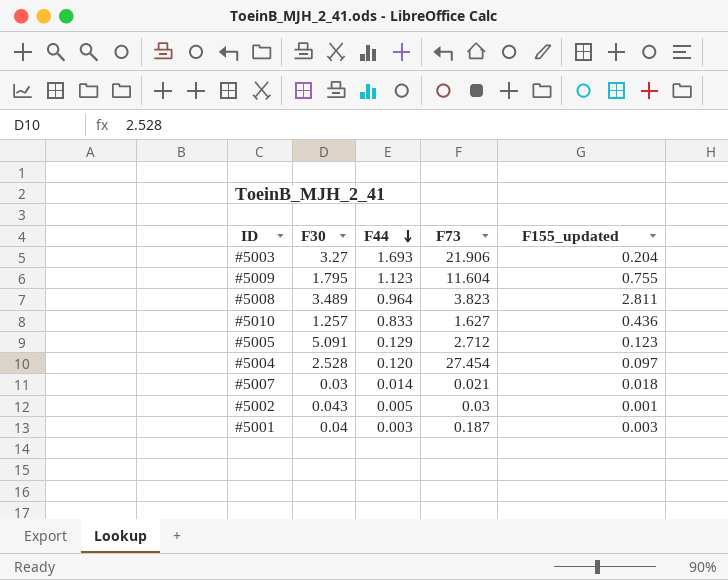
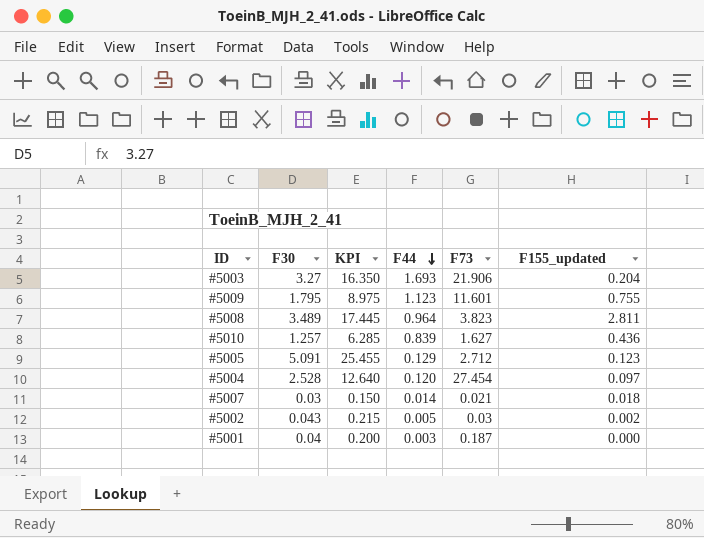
column KPI | formula: none -> [F30] * 5
#5009 | F73: 11.604 -> 11.601
#5010 | F44: 0.833 -> 0.839
#5002 | F155_updated: 0.001 -> 0.002
#5001 | F155_updated: 0.003 -> 0.000

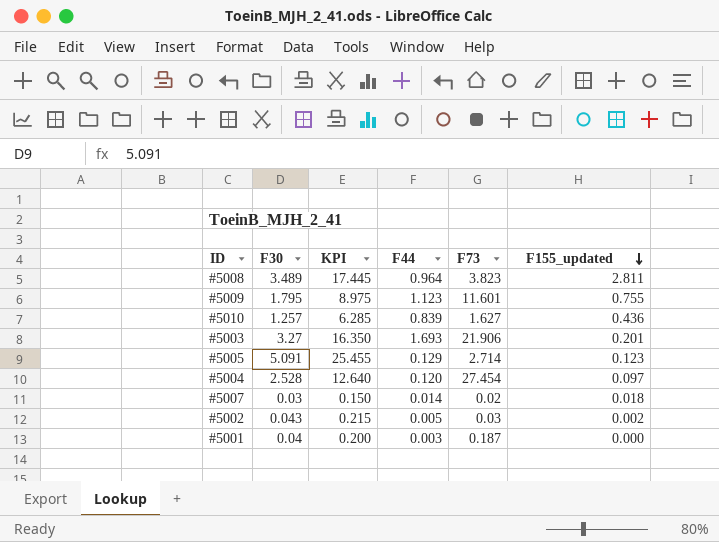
row order: F44 descending -> F155_updated descending
#5003 | F155_updated: 0.204 -> 0.201
#5005 | F73: 2.712 -> 2.714
#5007 | F73: 0.021 -> 0.02

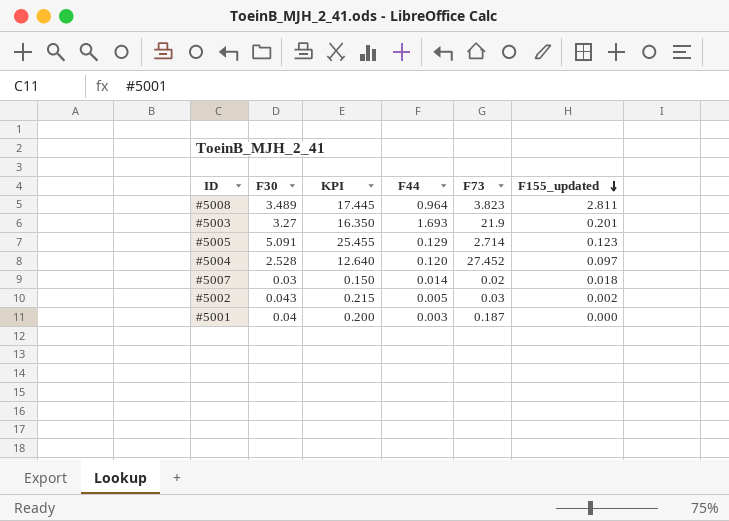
row #5009: 1.795 | 8.975 | 1.123 | 11.601 | 0.755 -> none
row #5010: 1.257 | 6.285 | 0.839 | 1.627 | 0.436 -> none
#5003 | F73: 21.906 -> 21.9
#5004 | F73: 27.454 -> 27.452

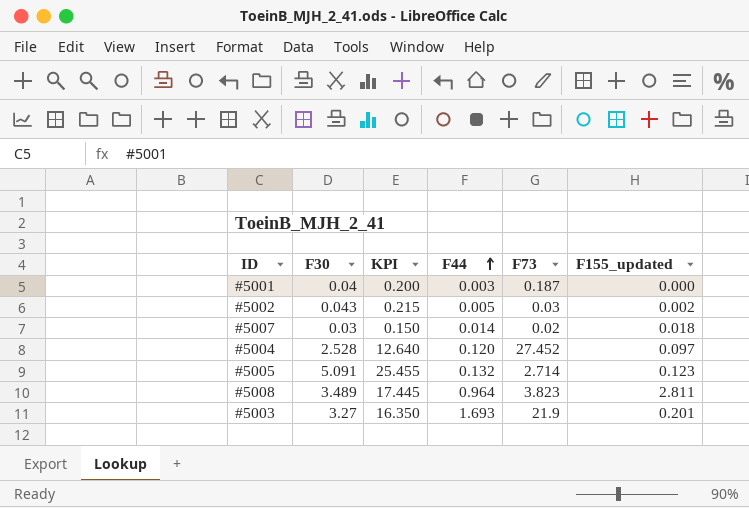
row order: F155_updated descending -> F44 ascending
#5005 | F44: 0.129 -> 0.132

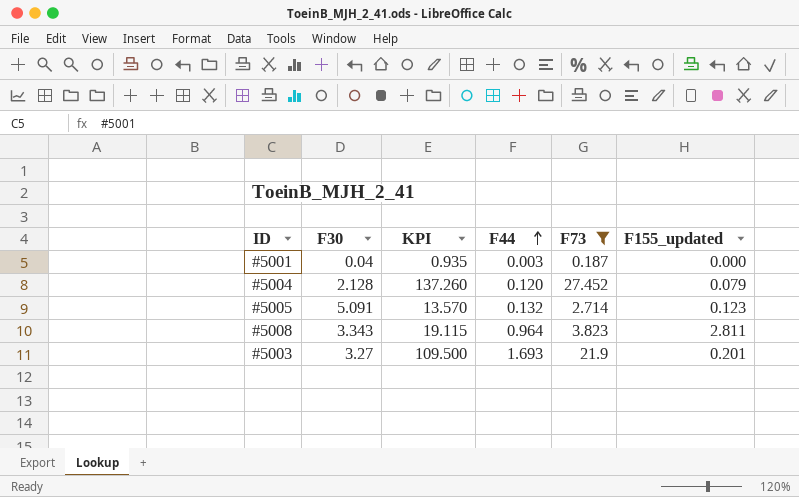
filter: none -> F73 >= 0.187
column KPI | formula: [F30] * 5 -> [F73] * 5
#5004 | F30: 2.528 -> 2.128
#5004 | F155_updated: 0.097 -> 0.079
#5008 | F30: 3.489 -> 3.343

